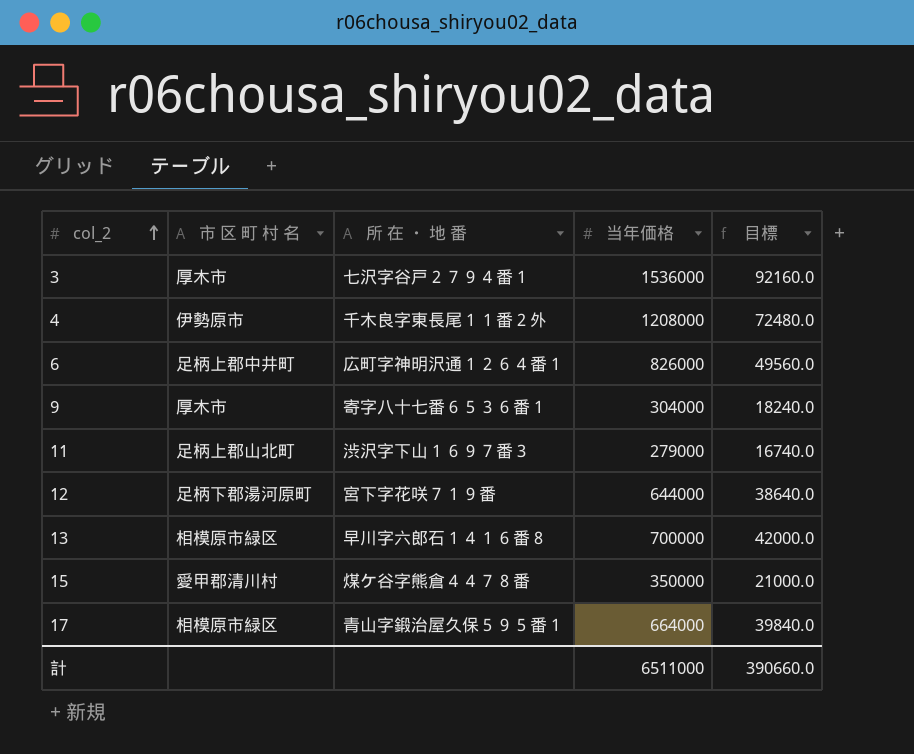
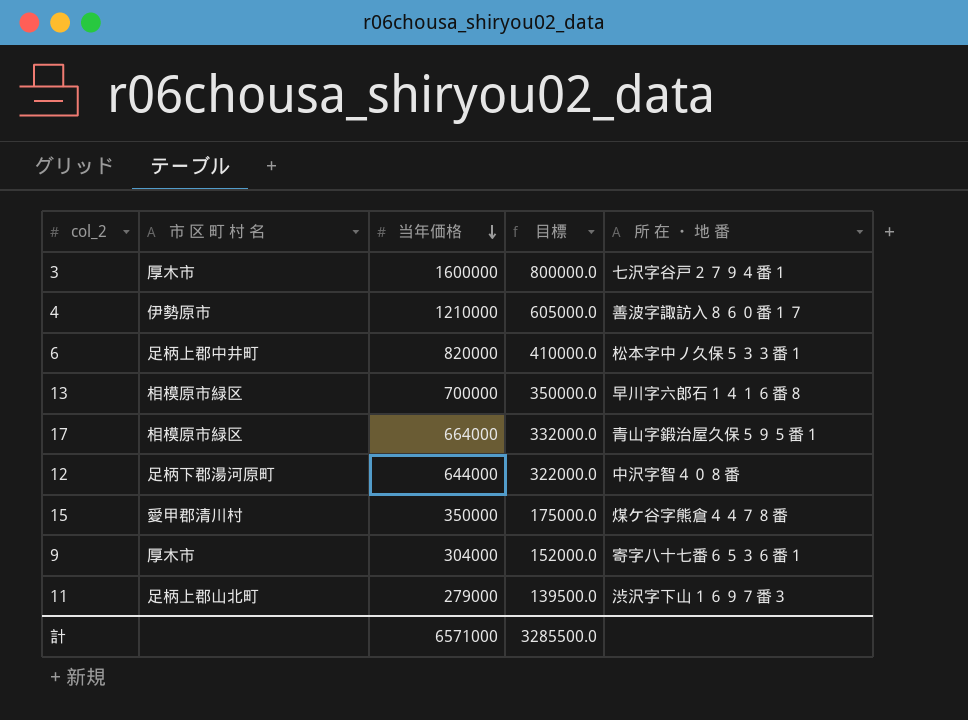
row order: col_2 ascending -> 当年価格 descending
column 目標 | formula: [当年価格] * 0.06 -> [当年価格] * 0.5
column 所 在 ・ 地 番 | position: 3 -> 5
3 | 当年価格: 1536000 -> 1600000
4 | 当年価格: 1208000 -> 1210000
4 | 所 在 ・ 地 番: 千木良字東長尾１１番２外 -> 善波字諏訪入８６０番１７
6 | 当年価格: 826000 -> 820000
6 | 所 在 ・ 地 番: 広町字神明沢通１２６４番１ -> 松本字中ノ久保５３３番１
12 | 所 在 ・ 地 番: 宮下字花咲７１９番 -> 中沢字智４０８番
計 | 当年価格: 6511000 -> 6571000
計 | 目標: 390660.0 -> 3285500.0

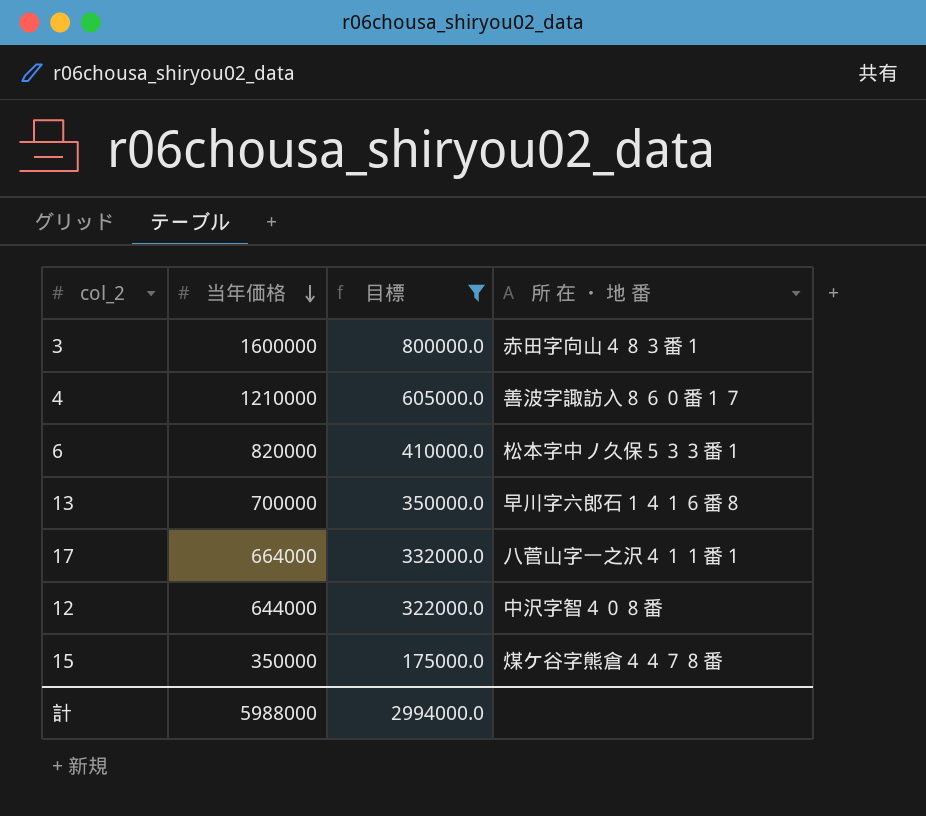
filter: none -> 目標 >= 175000.0
column 市 区 町 村 名 | position: 2 -> none
3 | 所 在 ・ 地 番: 七沢字谷戸２７９４番１ -> 赤田字向山４８３番１
17 | 所 在 ・ 地 番: 青山字鍛治屋久保５９５番１ -> 八菅山字一之沢４１１番１
計 | 当年価格: 6571000 -> 5988000
計 | 目標: 3285500.0 -> 2994000.0

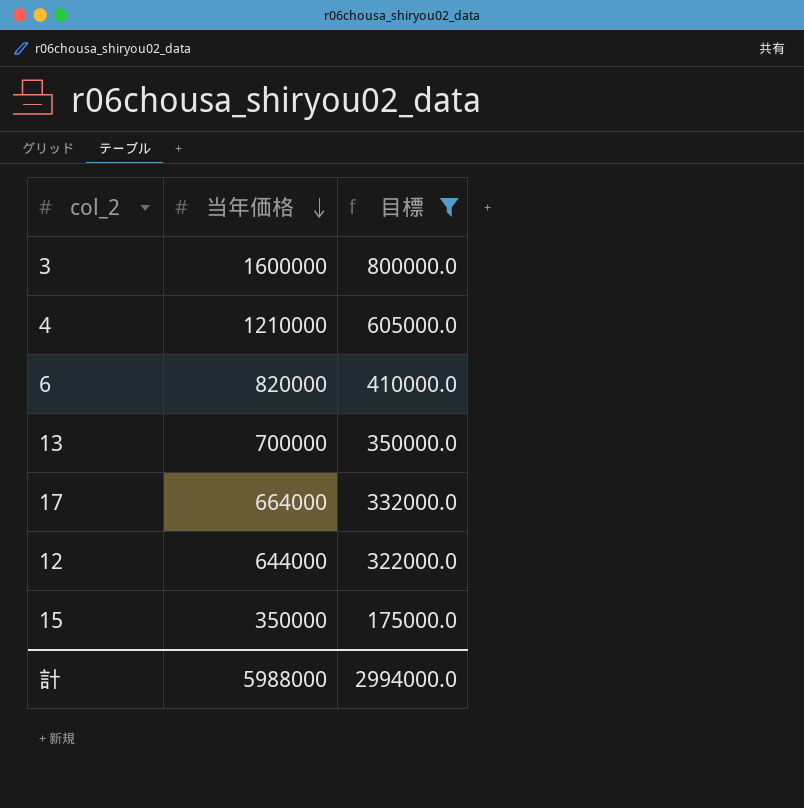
column 所 在 ・ 地 番 | position: 4 -> none

